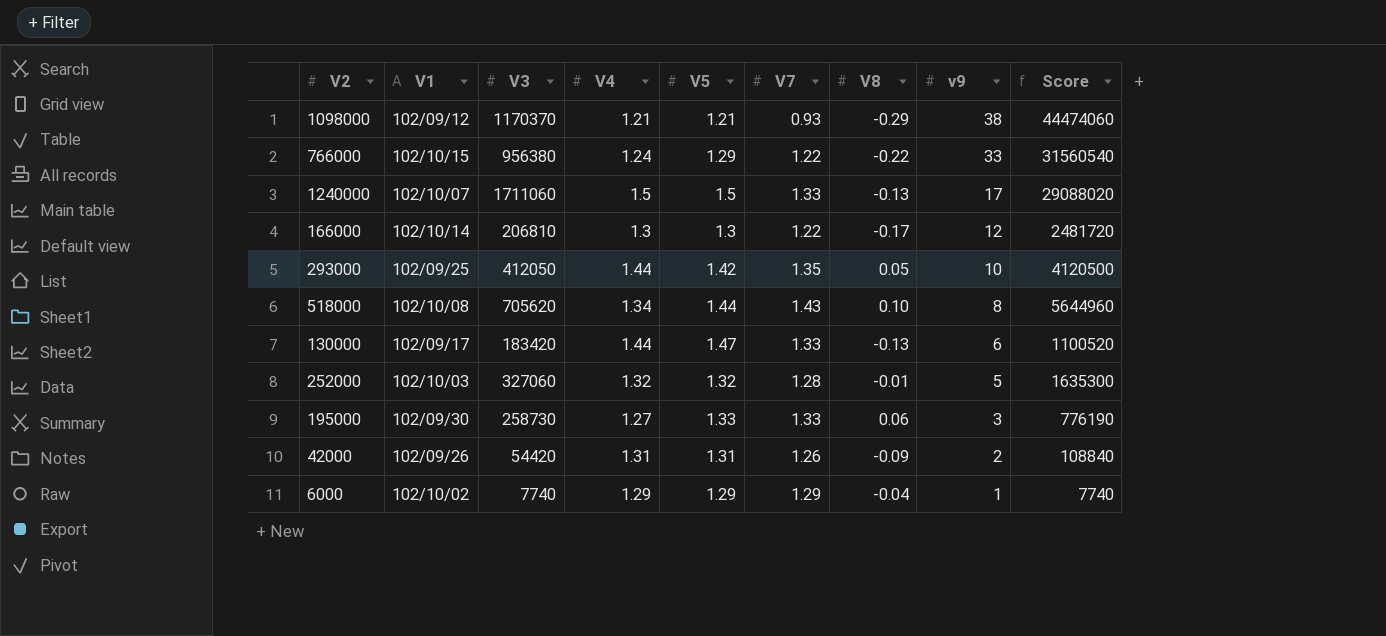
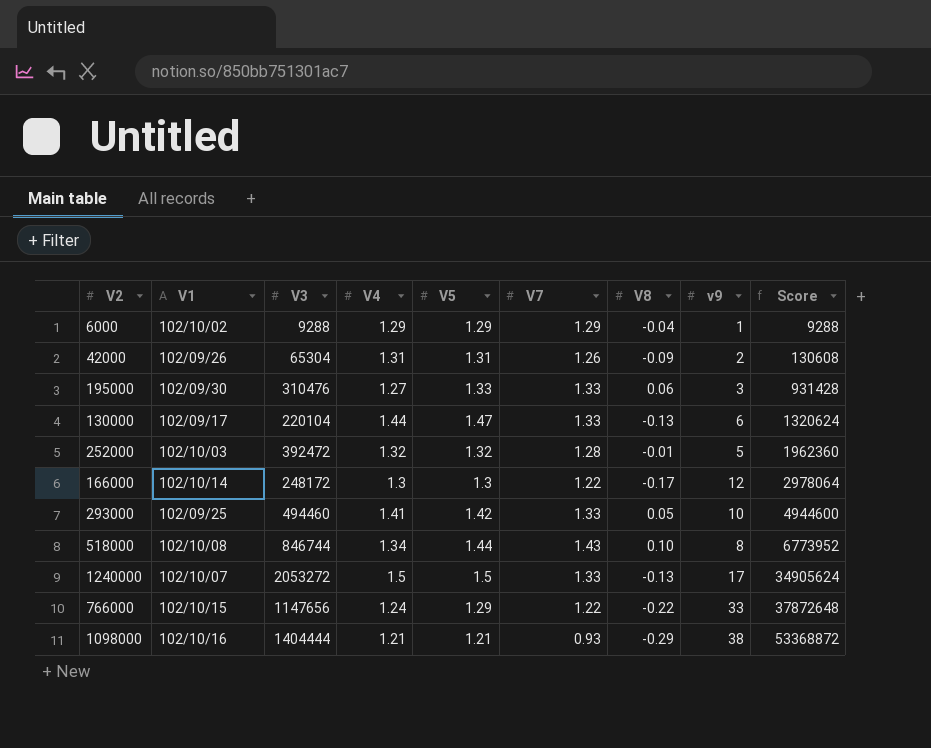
row order: v9 descending -> Score ascending
6000 | V3: 7740 -> 9288
6000 | Score: 7740 -> 9288
42000 | V3: 54420 -> 65304
42000 | Score: 108840 -> 130608
195000 | V3: 258730 -> 310476
195000 | Score: 776190 -> 931428
130000 | V3: 183420 -> 220104
130000 | Score: 1100520 -> 1320624
252000 | V3: 327060 -> 392472
252000 | Score: 1635300 -> 1962360
166000 | V3: 206810 -> 248172
166000 | Score: 2481720 -> 2978064
293000 | V3: 412050 -> 494460
293000 | V4: 1.44 -> 1.41
293000 | V7: 1.35 -> 1.33
293000 | Score: 4120500 -> 4944600
518000 | V3: 705620 -> 846744
518000 | Score: 5644960 -> 6773952
1240000 | V3: 1711060 -> 2053272
1240000 | Score: 29088020 -> 34905624
766000 | V3: 956380 -> 1147656
766000 | Score: 31560540 -> 37872648
1098000 | V1: 102/09/12 -> 102/10/16
1098000 | V3: 1170370 -> 1404444
1098000 | Score: 44474060 -> 53368872

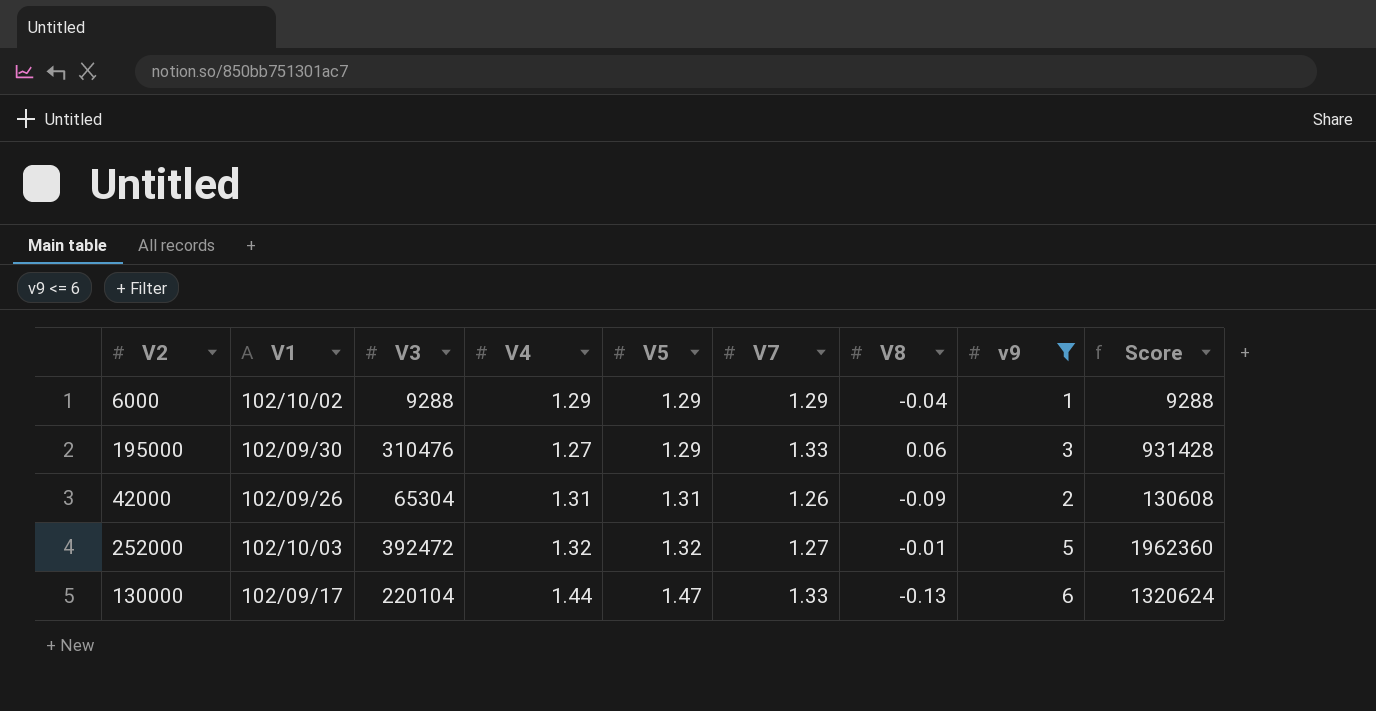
filter: none -> v9 <= 6
row order: Score ascending -> V5 ascending
195000 | V5: 1.33 -> 1.29
252000 | V7: 1.28 -> 1.27

